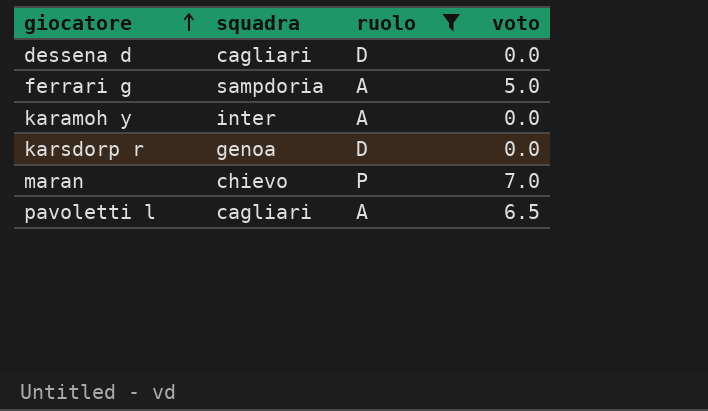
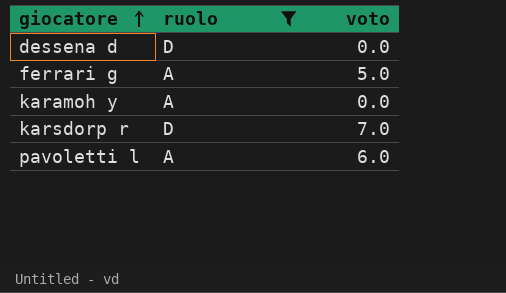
column squadra | position: 2 -> none
row maran: chievo | P | 7.0 -> none
karsdorp r | voto: 0.0 -> 7.0
pavoletti l | voto: 6.5 -> 6.0

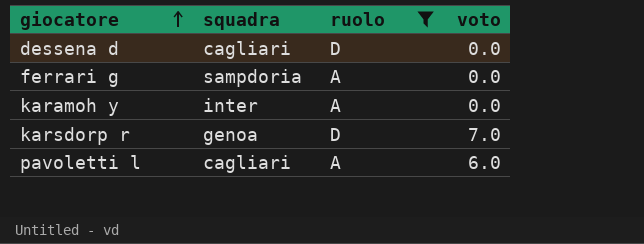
column squadra | position: none -> 2
ferrari g | voto: 5.0 -> 0.0

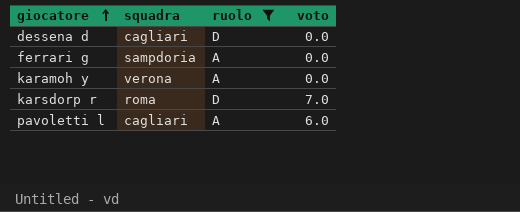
karamoh y | squadra: inter -> verona
karsdorp r | squadra: genoa -> roma

